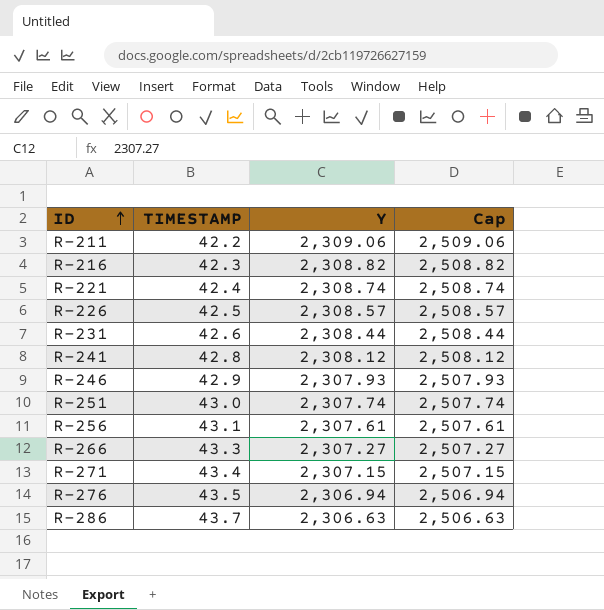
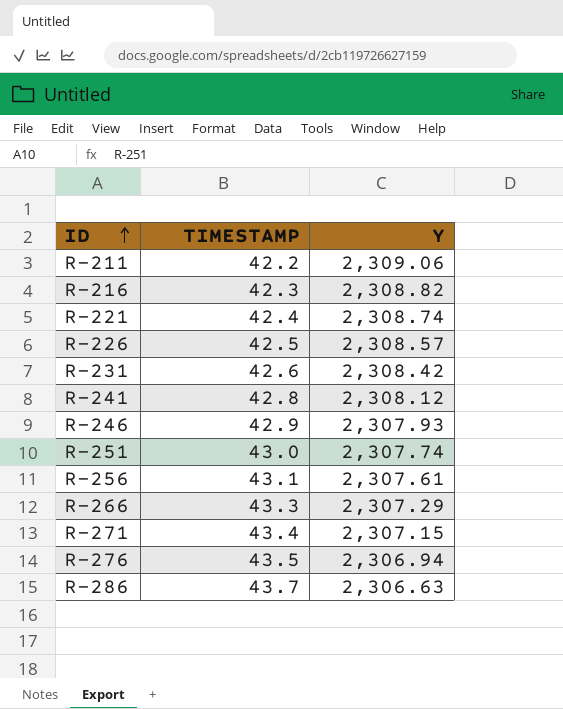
column Cap | formula: [Y] + 200 -> none
R-231 | Y: 2,308.44 -> 2,308.42
R-266 | Y: 2,307.27 -> 2,307.29

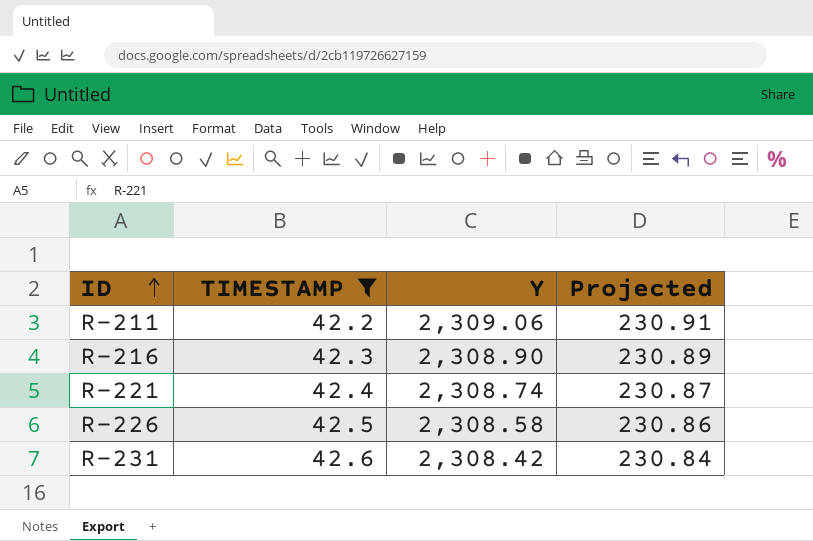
filter: none -> TIMESTAMP <= 42.6
column Projected | formula: none -> [Y] * 0.1
R-216 | Y: 2,308.82 -> 2,308.90
R-226 | Y: 2,308.57 -> 2,308.58

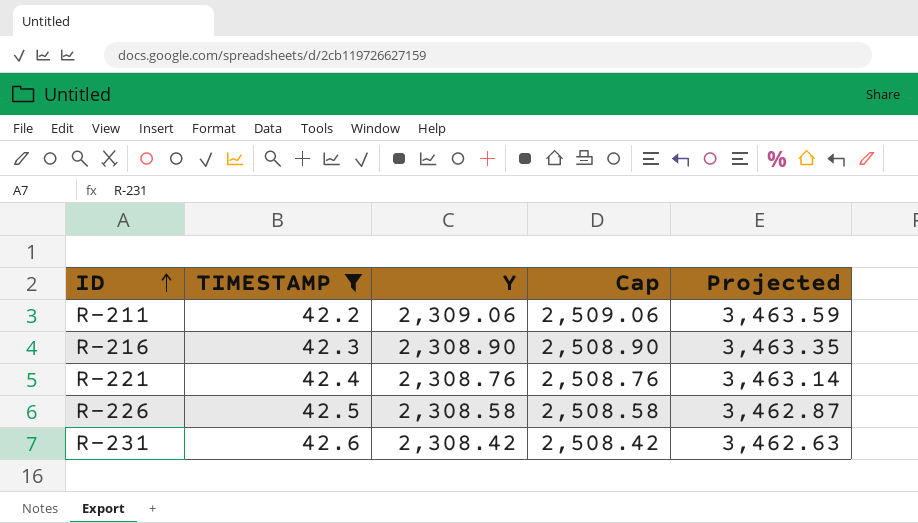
column Cap | formula: none -> [Y] + 200
column Projected | formula: [Y] * 0.1 -> [Y] * 1.5
R-221 | Y: 2,308.74 -> 2,308.76

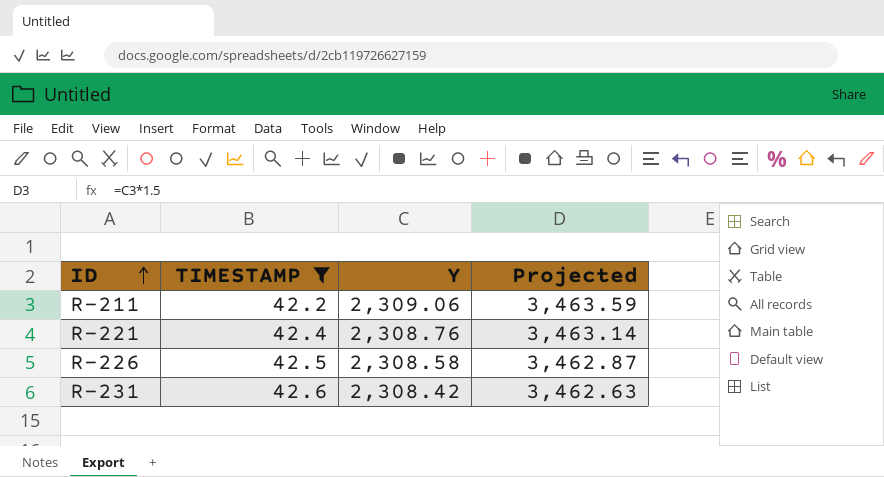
column Cap | formula: [Y] + 200 -> none
row R-216: 42.3 | 2,308.90 | 2,508.90 | 3,463.35 -> none

